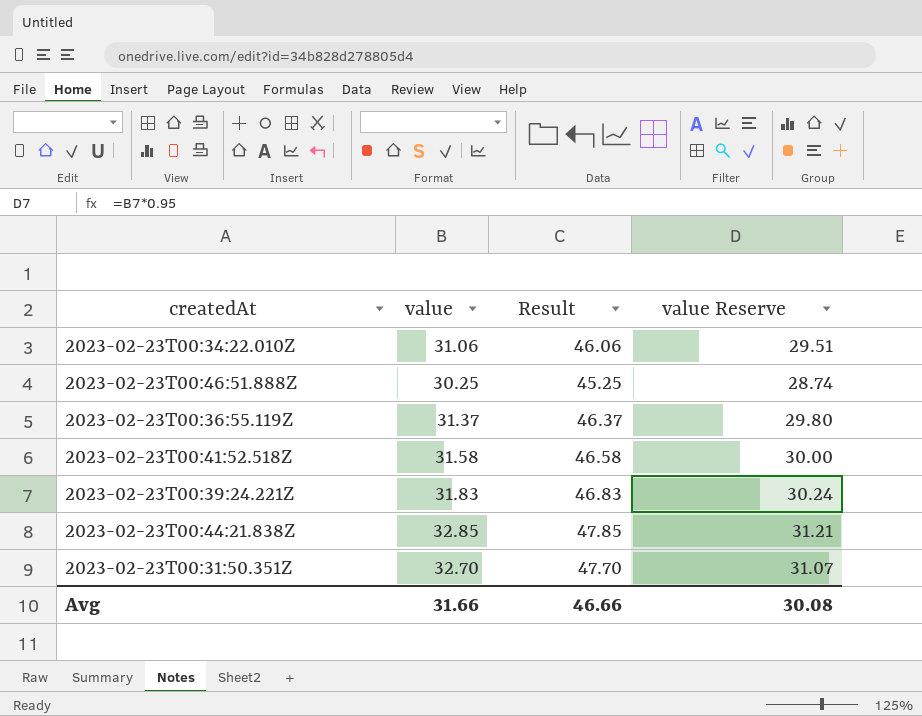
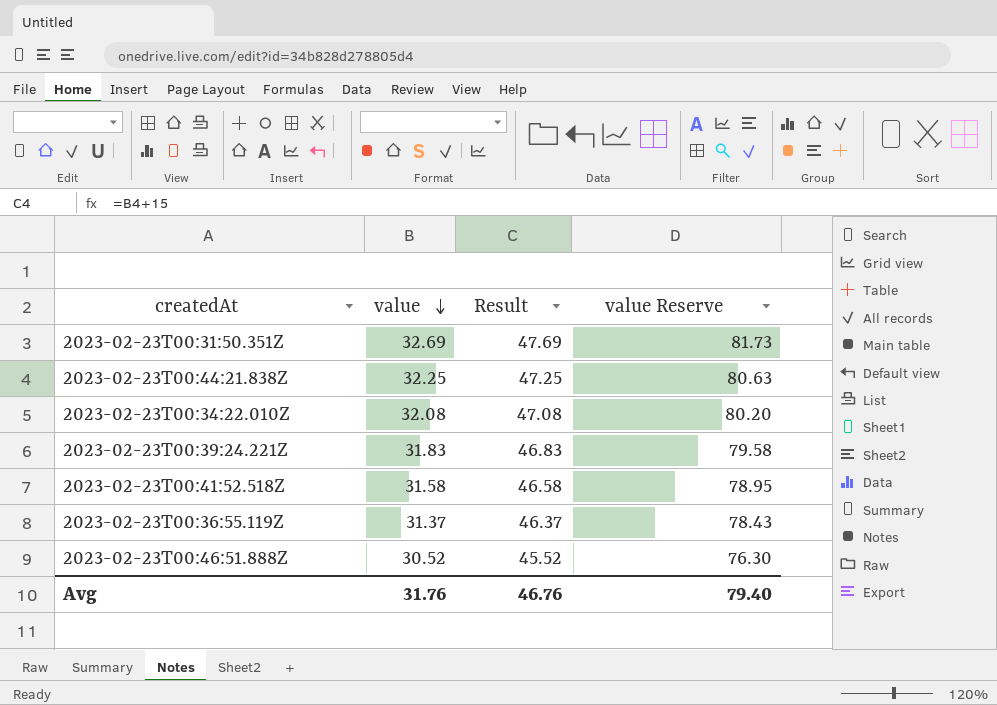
row order: none -> value descending
column value Reserve | formula: [value] * 0.95 -> [value] * 2.5
2023-02-23T00:31:50.351Z | value: 32.70 -> 32.69
2023-02-23T00:31:50.351Z | Result: 47.70 -> 47.69
2023-02-23T00:44:21.838Z | value: 32.85 -> 32.25
2023-02-23T00:44:21.838Z | Result: 47.85 -> 47.25
2023-02-23T00:34:22.010Z | value: 31.06 -> 32.08
2023-02-23T00:34:22.010Z | Result: 46.06 -> 47.08
2023-02-23T00:46:51.888Z | value: 30.25 -> 30.52
2023-02-23T00:46:51.888Z | Result: 45.25 -> 45.52
Avg | value: 31.66 -> 31.76
Avg | Result: 46.66 -> 46.76
Avg | value Reserve: 30.08 -> 79.40

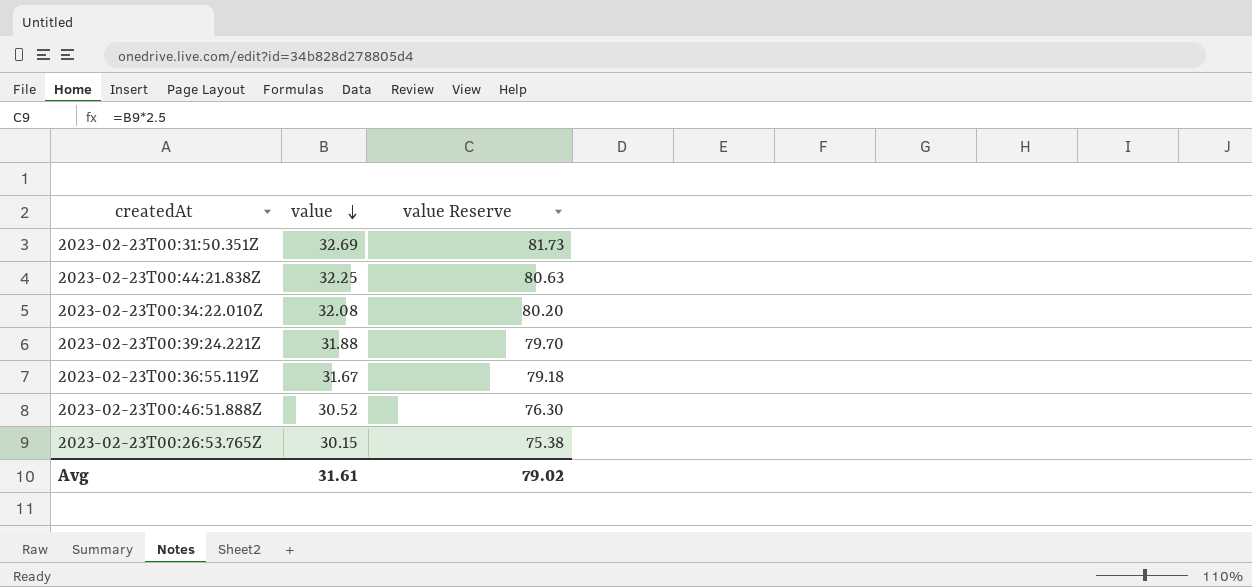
column Result | formula: [value] + 15 -> none
row 2023-02-23T00:41:52.518Z: 31.58 | 46.58 | 78.95 -> none
2023-02-23T00:39:24.221Z | value: 31.83 -> 31.88
2023-02-23T00:39:24.221Z | value Reserve: 79.58 -> 79.70
2023-02-23T00:36:55.119Z | value: 31.37 -> 31.67
2023-02-23T00:36:55.119Z | value Reserve: 78.43 -> 79.18
row 2023-02-23T00:26:53.765Z: none -> 30.15 | 75.38
Avg | value: 31.76 -> 31.61
Avg | value Reserve: 79.40 -> 79.02

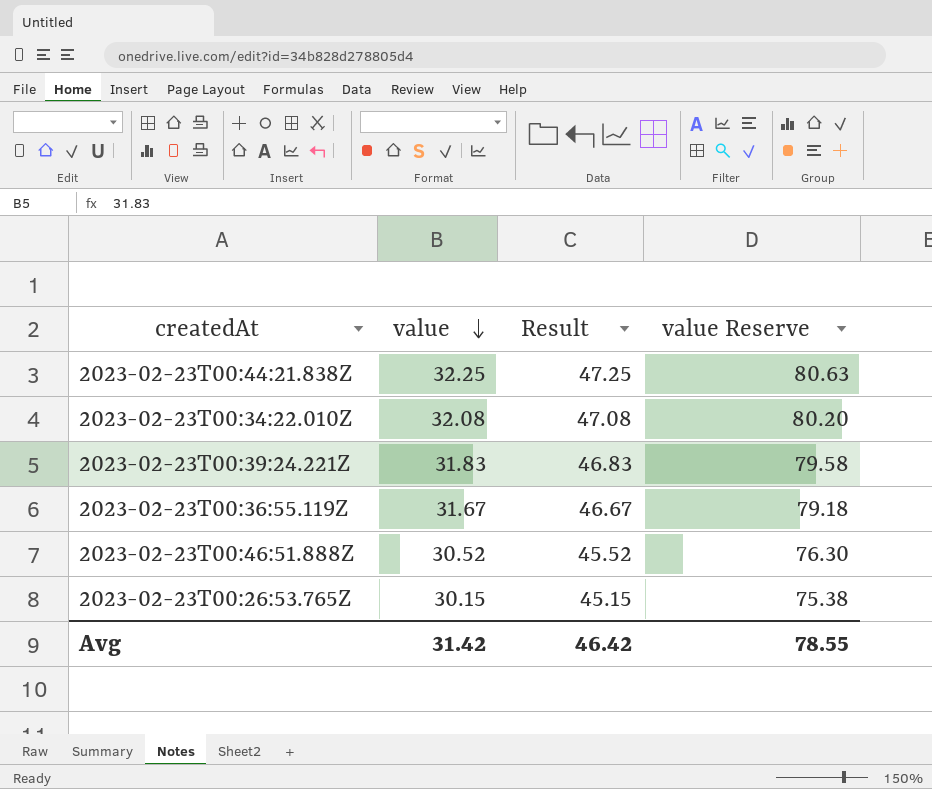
column Result | formula: none -> [value] + 15
row 2023-02-23T00:31:50.351Z: 32.69 | 81.73 -> none
2023-02-23T00:39:24.221Z | value: 31.88 -> 31.83
2023-02-23T00:39:24.221Z | value Reserve: 79.70 -> 79.58
Avg | value: 31.61 -> 31.42
Avg | value Reserve: 79.02 -> 78.55

